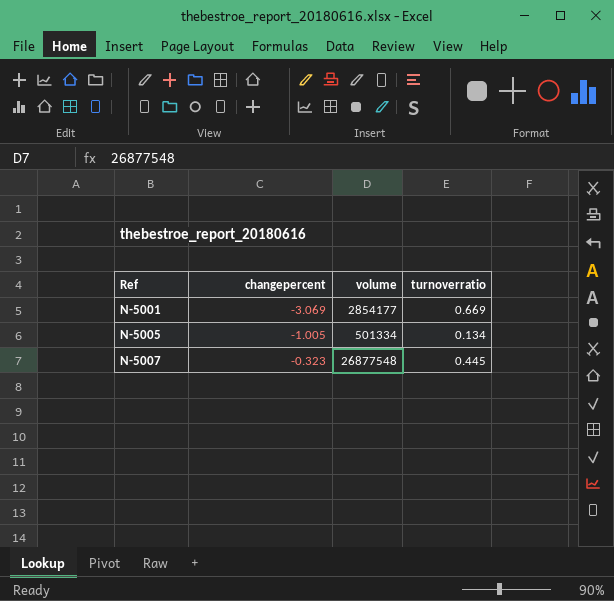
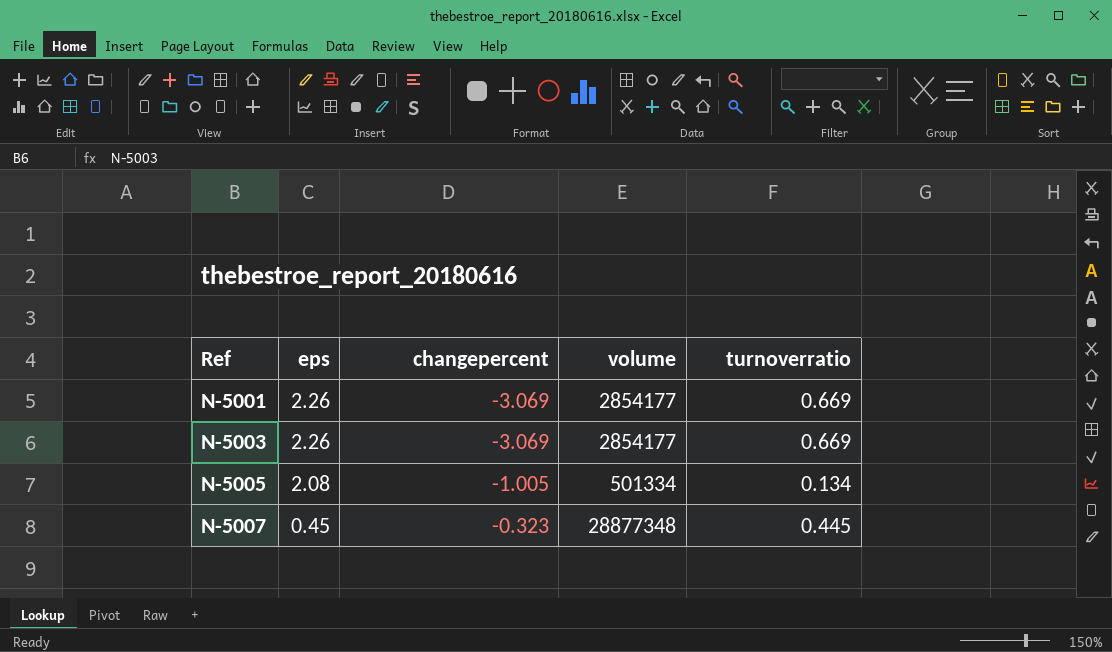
column eps | position: none -> 2
row N-5003: none -> 2.26 | -3.069 | 2854177 | 0.669
N-5007 | volume: 26877548 -> 28877348

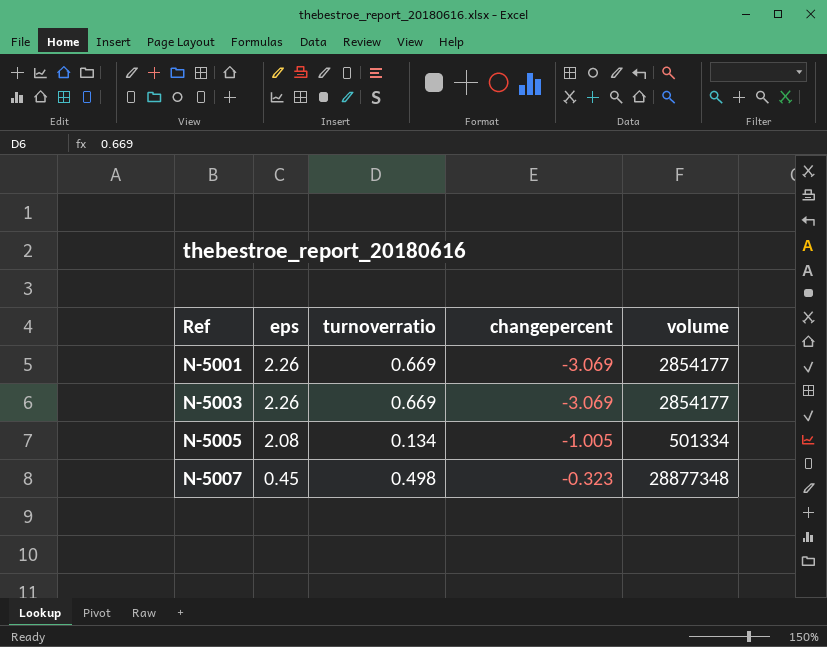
column turnoverratio | position: 5 -> 3
N-5007 | turnoverratio: 0.445 -> 0.498

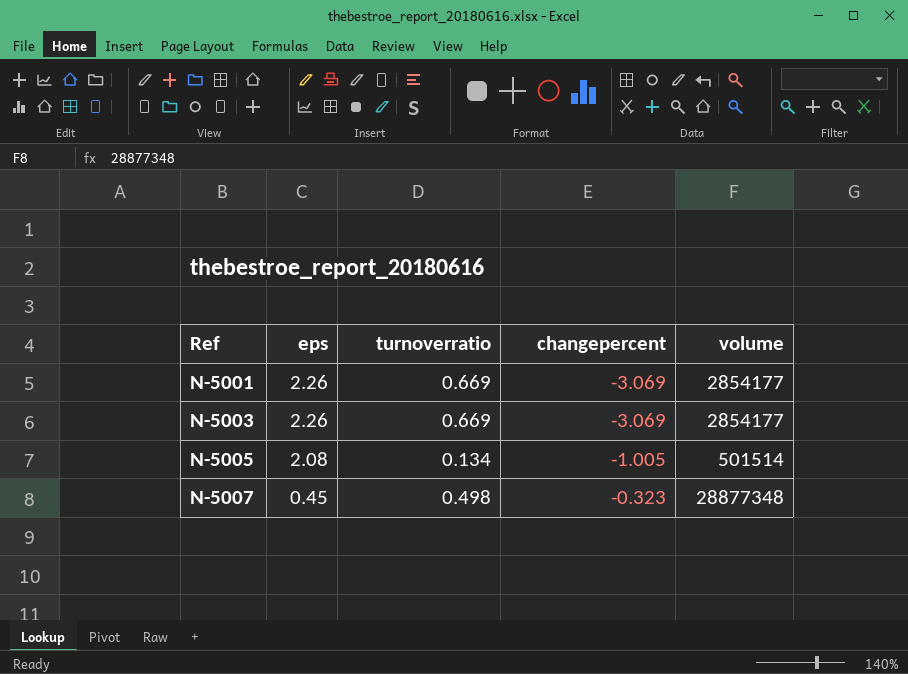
N-5005 | volume: 501334 -> 501514

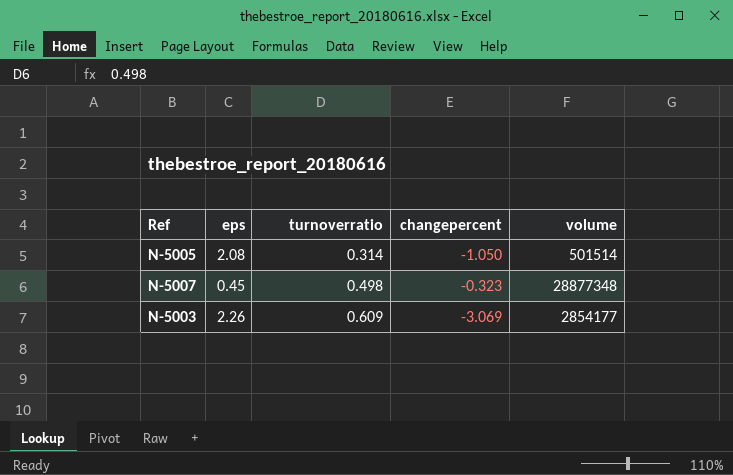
row order: Ref ascending -> turnoverratio ascending
row N-5001: 2.26 | 0.669 | -3.069 | 2854177 -> none
N-5005 | turnoverratio: 0.134 -> 0.314
N-5005 | changepercent: -1.005 -> -1.050
N-5003 | turnoverratio: 0.669 -> 0.609

